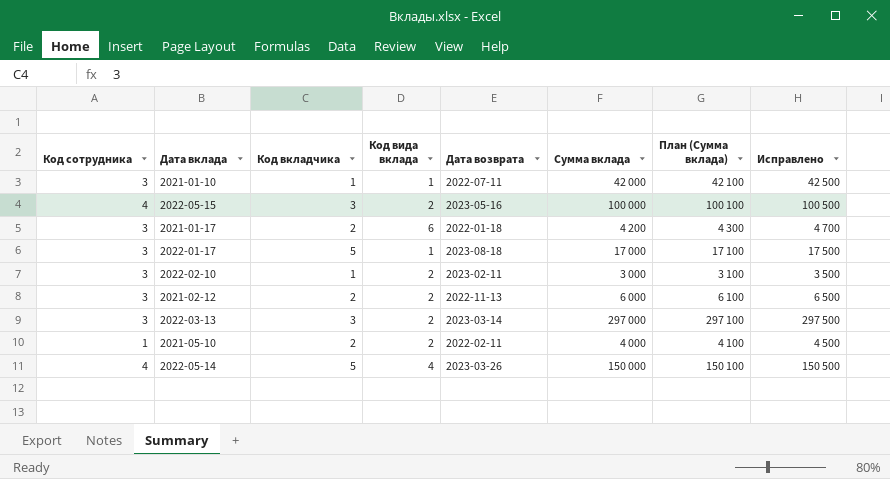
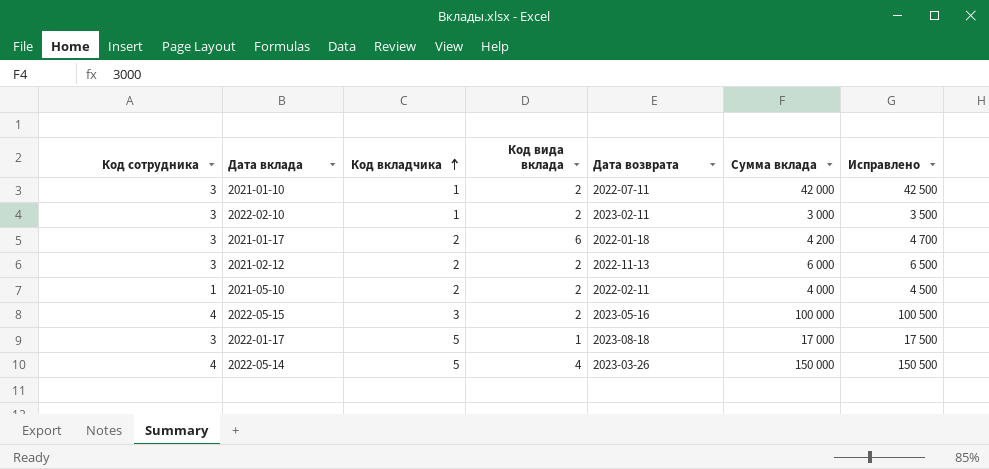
row order: none -> Код вкладчика ascending
column План (Сумма вклада) | formula: [Сумма вклада] + 100 -> none
row 2022-03-13: 3 | 3 | 2 | 2023-03-14 | 297 000 | 297 100 | 297 500 -> none
2021-01-10 | Код вида вклада: 1 -> 2

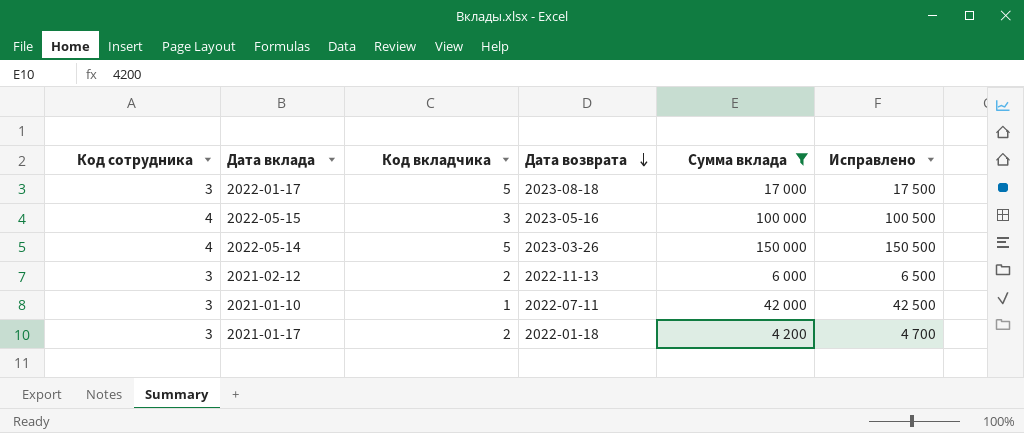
filter: none -> Сумма вклада >= 4 200
row order: Код вкладчика ascending -> Дата возврата descending
column Код вида вклада | position: 4 -> none

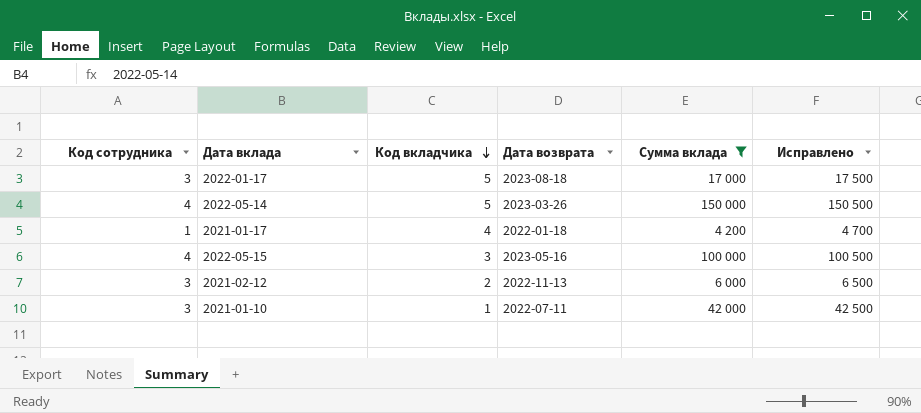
row order: Дата возврата descending -> Код вкладчика descending
2021-01-17 | Код сотрудника: 3 -> 1
2021-01-17 | Код вкладчика: 2 -> 4

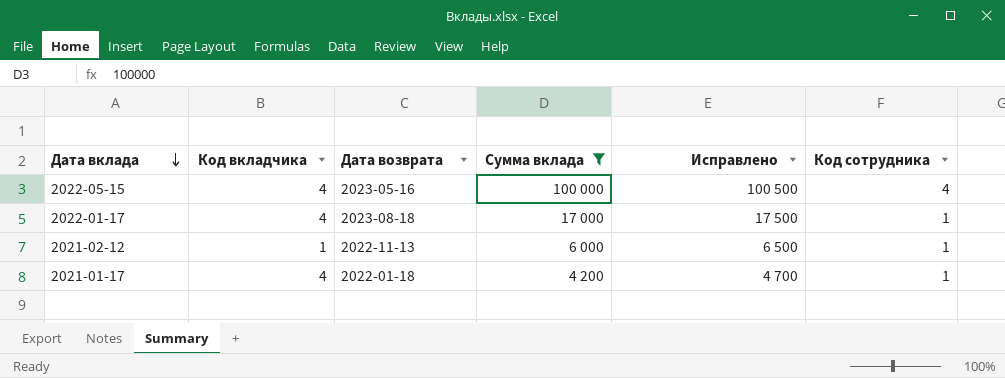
row order: Код вкладчика descending -> Дата вклада descending
column Код сотрудника | position: 1 -> 6
row 2022-05-14: 4 | 5 | 2023-03-26 | 150 000 | 150 500 -> none
row 2021-01-10: 3 | 1 | 2022-07-11 | 42 000 | 42 500 -> none
2022-05-15 | Код вкладчика: 3 -> 4
2022-01-17 | Код вкладчика: 5 -> 4
2022-01-17 | Код сотрудника: 3 -> 1
2021-02-12 | Код вкладчика: 2 -> 1
2021-02-12 | Код сотрудника: 3 -> 1

